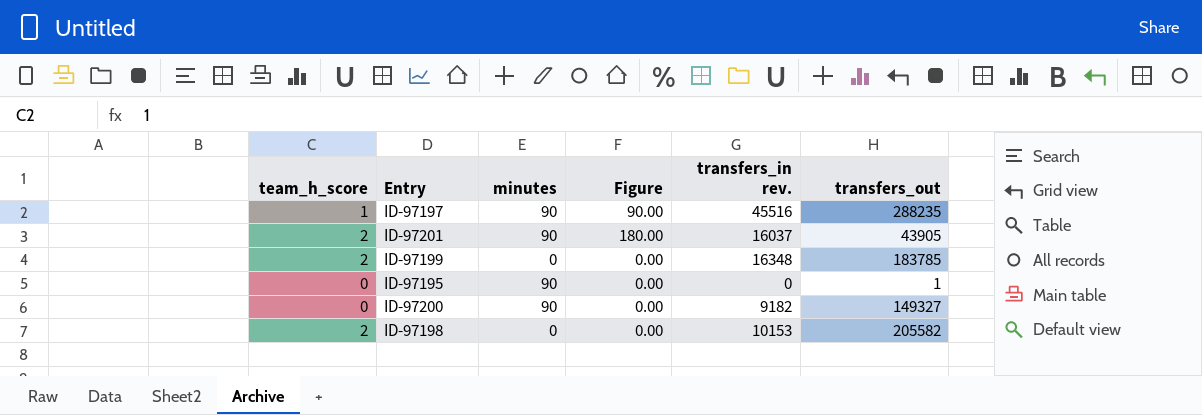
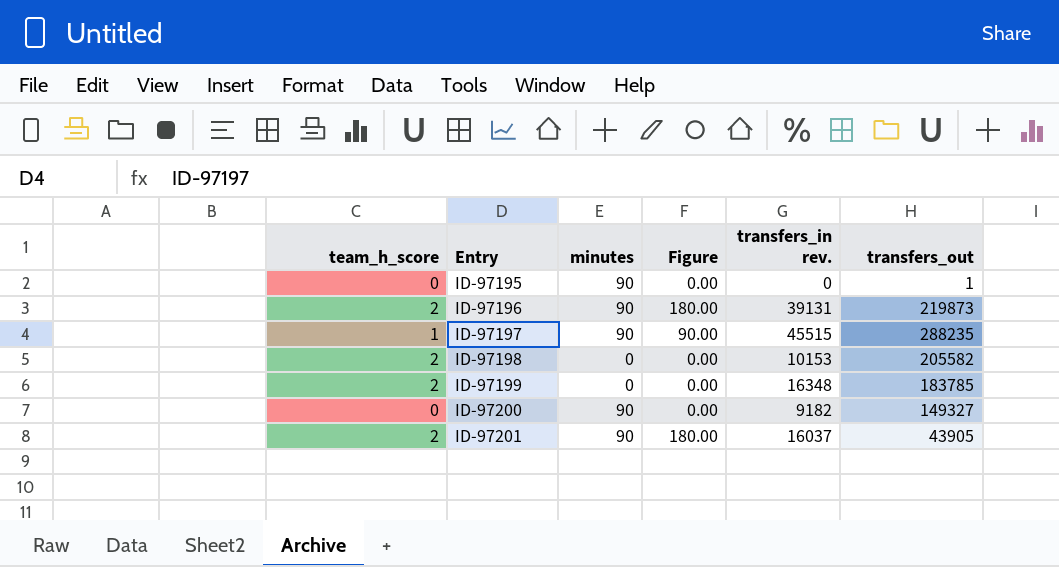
row order: none -> Entry ascending
row ID-97196: none -> 2 | 90 | 180.00 | 39131 | 219873
ID-97197 | transfers_in rev.: 45516 -> 45515

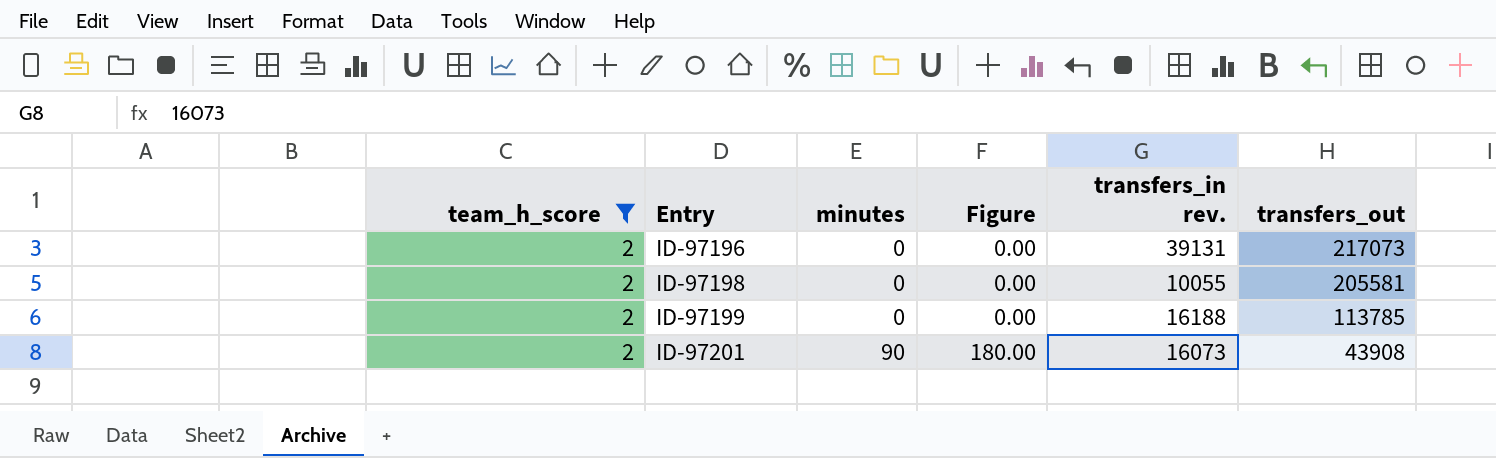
filter: none -> team_h_score = 2
ID-97196 | minutes: 90 -> 0
ID-97196 | Figure: 180.00 -> 0.00
ID-97196 | transfers_out: 219873 -> 217073
ID-97198 | transfers_in rev.: 10153 -> 10055
ID-97198 | transfers_out: 205582 -> 205581
ID-97199 | transfers_in rev.: 16348 -> 16188
ID-97199 | transfers_out: 183785 -> 113785
ID-97201 | transfers_in rev.: 16037 -> 16073
ID-97201 | transfers_out: 43905 -> 43908

